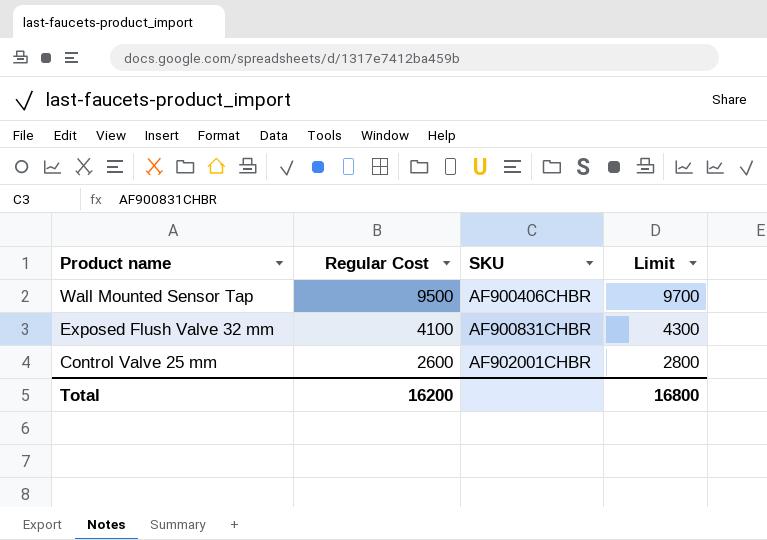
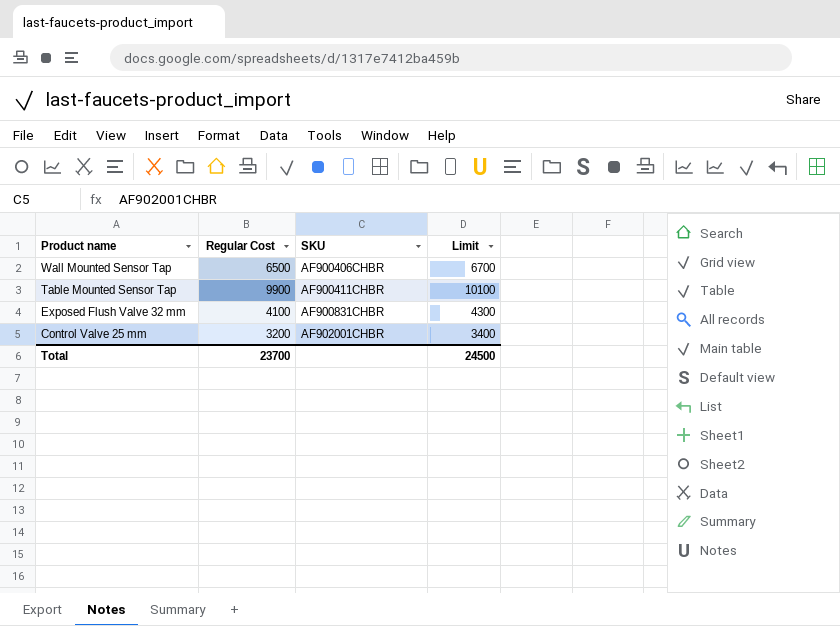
Wall Mounted Sensor Tap | Regular Cost: 9500 -> 6500
Wall Mounted Sensor Tap | Limit: 9700 -> 6700
row Table Mounted Sensor Tap: none -> 9900 | AF900411CHBR | 10100
Control Valve 25 mm | Regular Cost: 2600 -> 3200
Control Valve 25 mm | Limit: 2800 -> 3400
Total | Regular Cost: 16200 -> 23700
Total | Limit: 16800 -> 24500

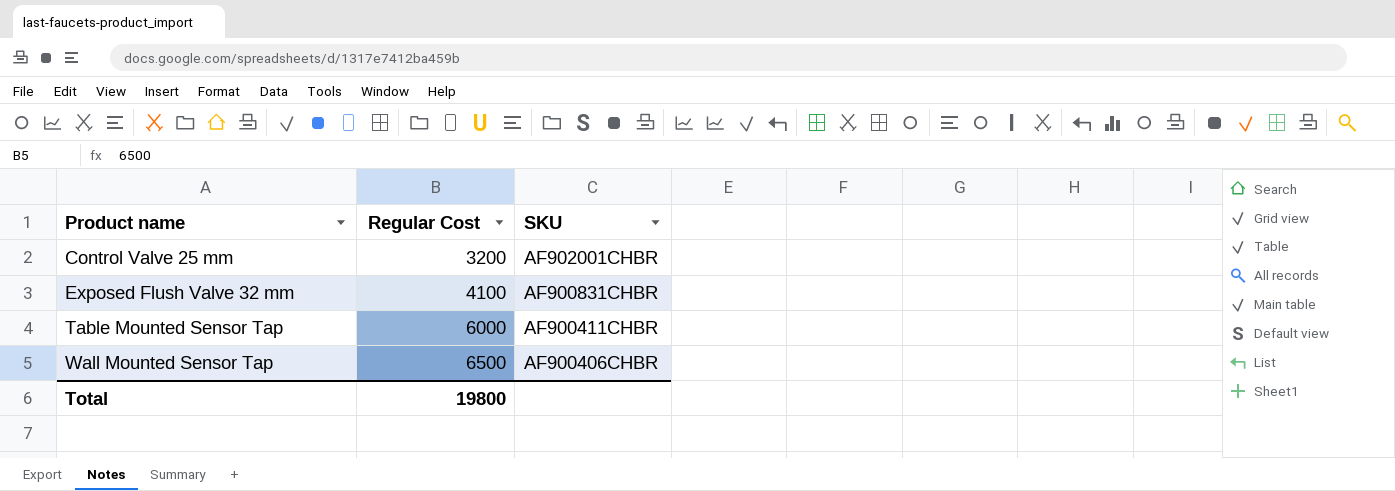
row order: Product name descending -> Product name ascending
column Limit | formula: [Regular Cost] + 200 -> none
Table Mounted Sensor Tap | Regular Cost: 9900 -> 6000
Total | Regular Cost: 23700 -> 19800

